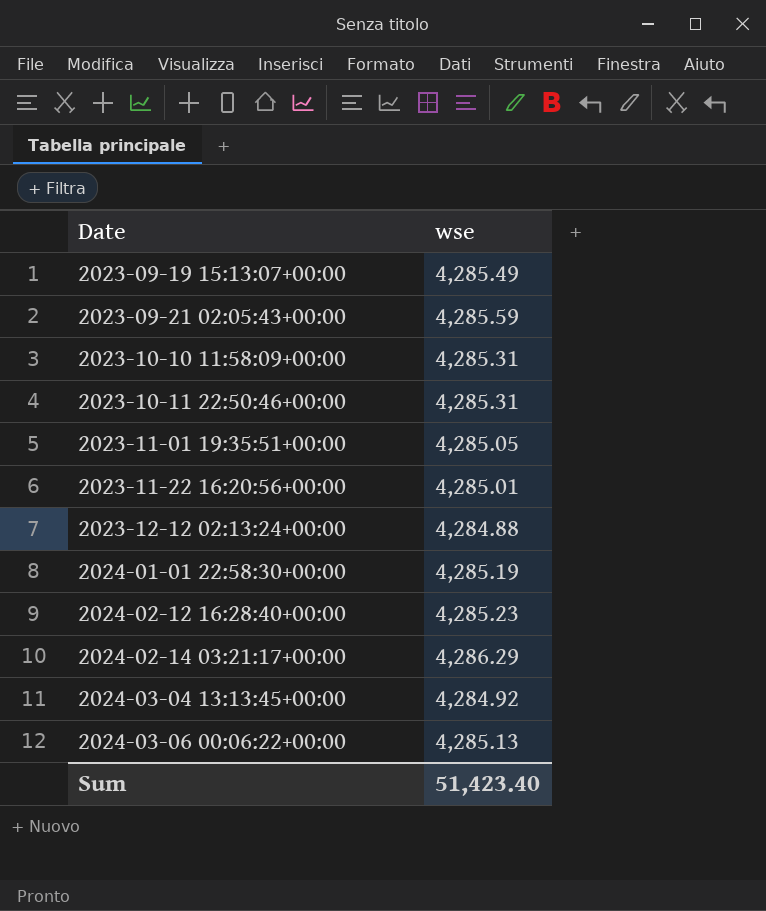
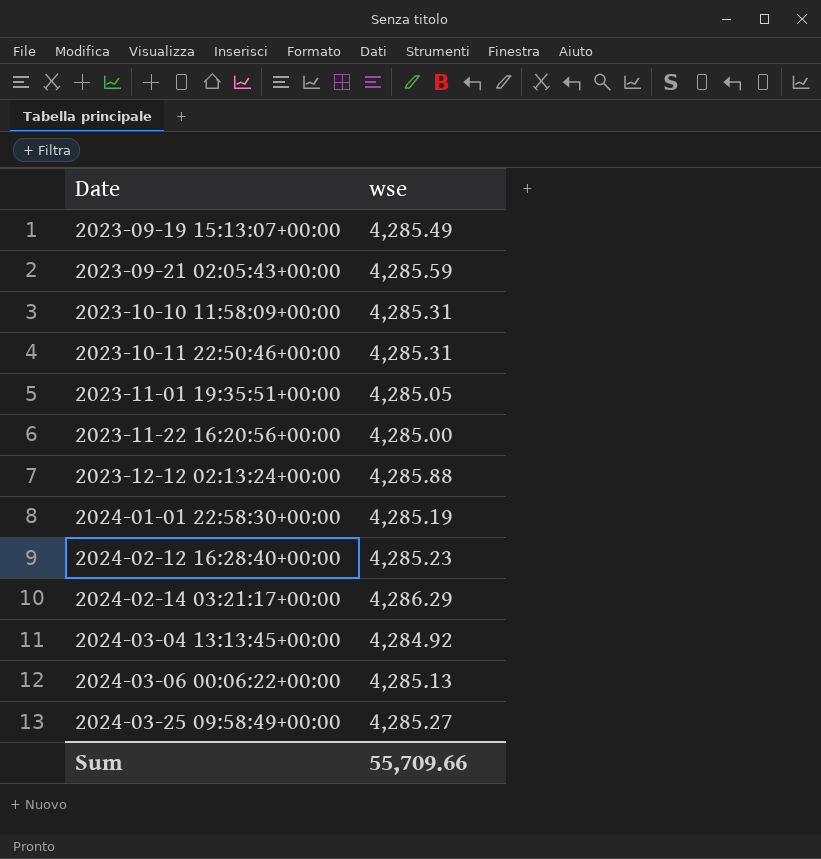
2023-11-22 16:20:56+00:00 | wse: 4,285.01 -> 4,285.00
2023-12-12 02:13:24+00:00 | wse: 4,284.88 -> 4,285.88
row 2024-03-25 09:58:49+00:00: none -> 4,285.27
Sum | wse: 51,423.40 -> 55,709.66

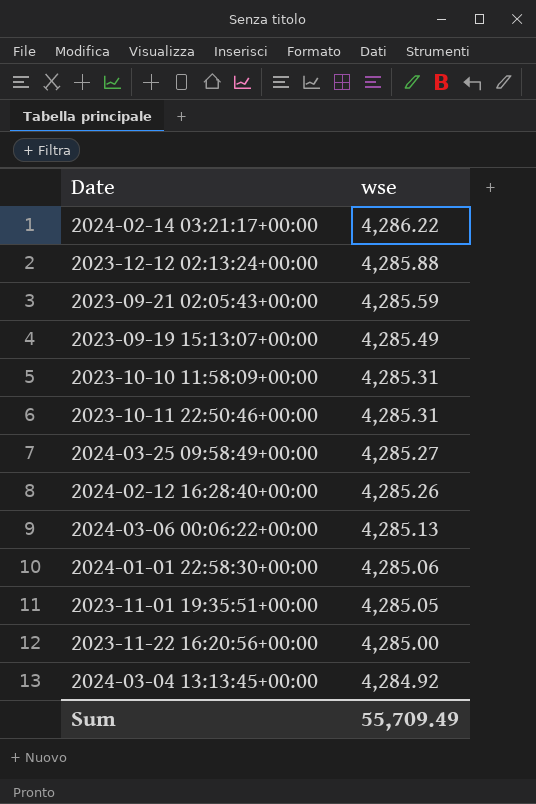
row order: Date ascending -> wse descending
2024-02-14 03:21:17+00:00 | wse: 4,286.29 -> 4,286.22
2024-02-12 16:28:40+00:00 | wse: 4,285.23 -> 4,285.26
2024-01-01 22:58:30+00:00 | wse: 4,285.19 -> 4,285.06
Sum | wse: 55,709.66 -> 55,709.49

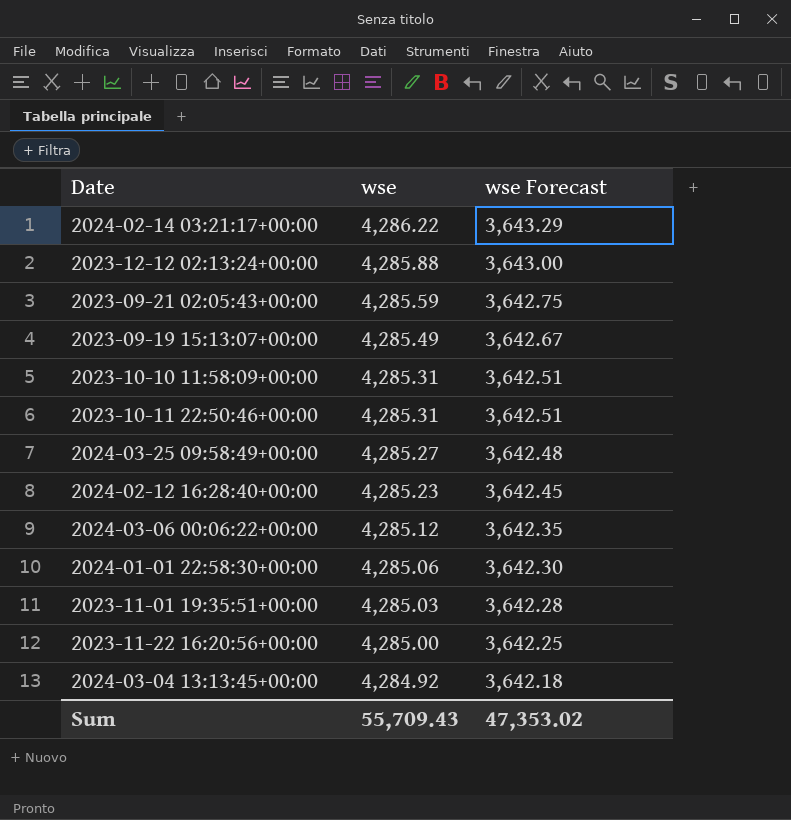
column wse Forecast | formula: none -> [wse] * 0.85
2024-02-12 16:28:40+00:00 | wse: 4,285.26 -> 4,285.23
2024-03-06 00:06:22+00:00 | wse: 4,285.13 -> 4,285.12
2023-11-01 19:35:51+00:00 | wse: 4,285.05 -> 4,285.03
Sum | wse: 55,709.49 -> 55,709.43

